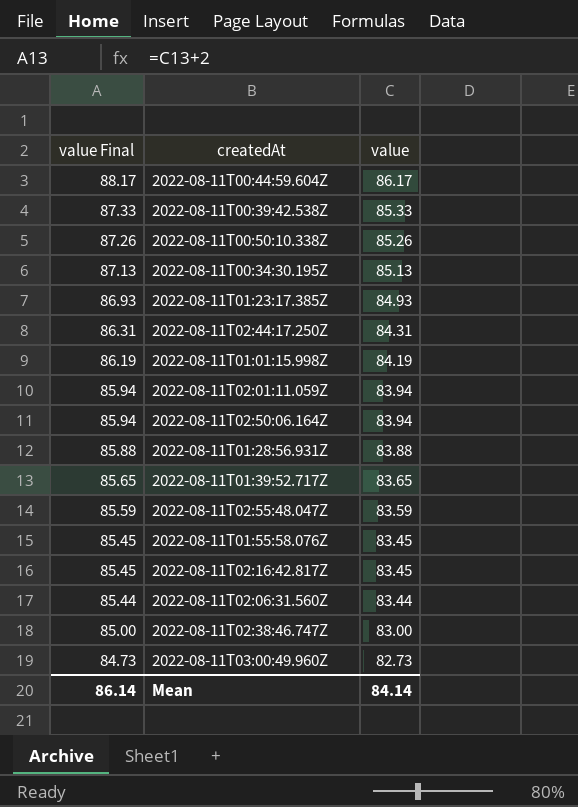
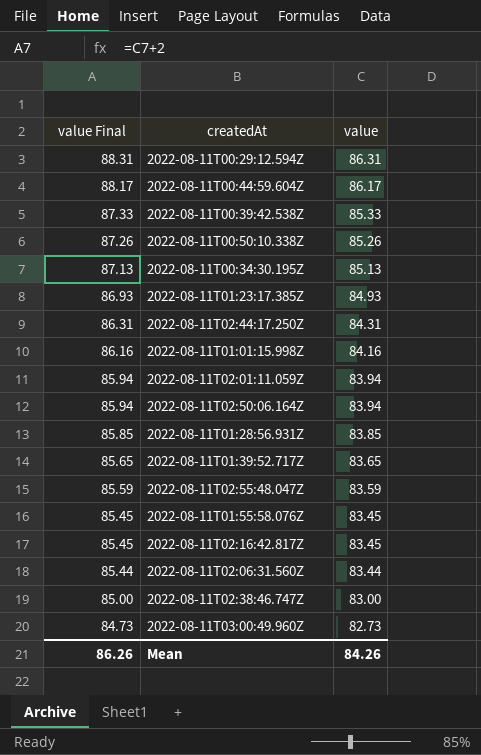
row 2022-08-11T00:29:12.594Z: none -> 88.31 | 86.31
2022-08-11T01:01:15.998Z | value Final: 86.19 -> 86.16
2022-08-11T01:01:15.998Z | value: 84.19 -> 84.16
2022-08-11T01:28:56.931Z | value Final: 85.88 -> 85.85
2022-08-11T01:28:56.931Z | value: 83.88 -> 83.85
Mean | value Final: 86.14 -> 86.26
Mean | value: 84.14 -> 84.26

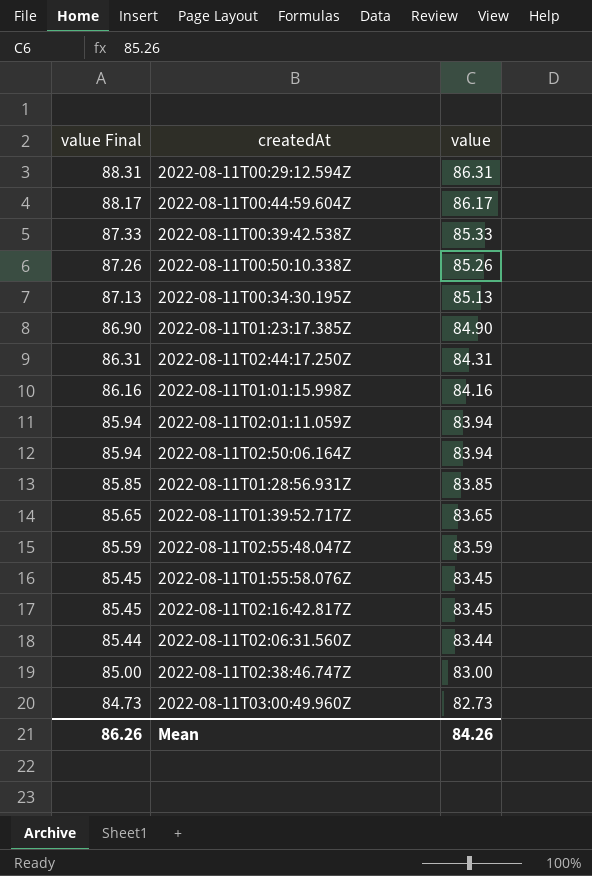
2022-08-11T01:23:17.385Z | value Final: 86.93 -> 86.90
2022-08-11T01:23:17.385Z | value: 84.93 -> 84.90

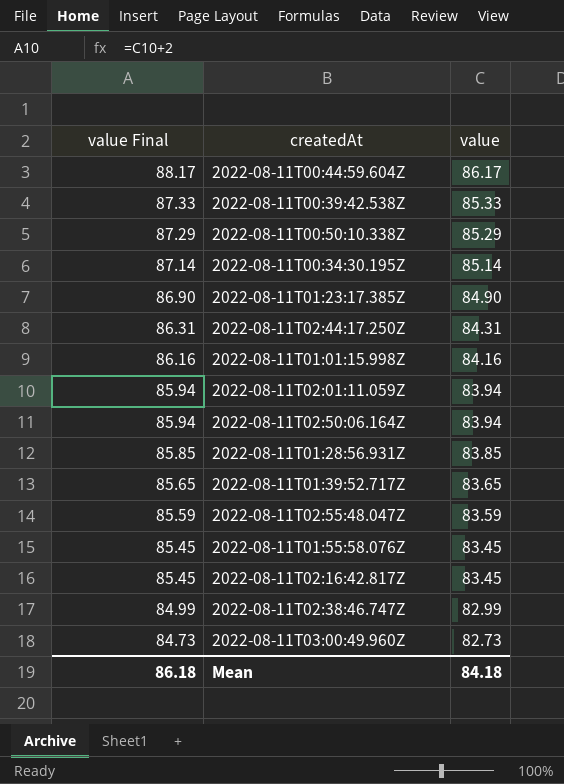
row 2022-08-11T00:29:12.594Z: 88.31 | 86.31 -> none
row 2022-08-11T02:06:31.560Z: 85.44 | 83.44 -> none
2022-08-11T00:50:10.338Z | value Final: 87.26 -> 87.29
2022-08-11T00:50:10.338Z | value: 85.26 -> 85.29
2022-08-11T00:34:30.195Z | value Final: 87.13 -> 87.14
2022-08-11T00:34:30.195Z | value: 85.13 -> 85.14
2022-08-11T02:38:46.747Z | value Final: 85.00 -> 84.99
2022-08-11T02:38:46.747Z | value: 83.00 -> 82.99
Mean | value Final: 86.26 -> 86.18
Mean | value: 84.26 -> 84.18

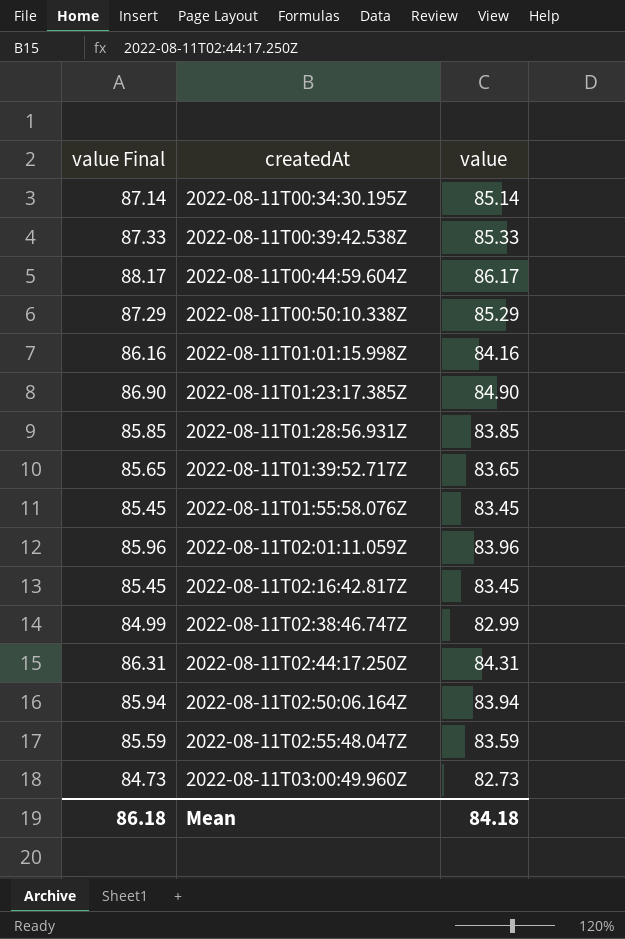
row order: value Final descending -> createdAt ascending
2022-08-11T02:01:11.059Z | value Final: 85.94 -> 85.96
2022-08-11T02:01:11.059Z | value: 83.94 -> 83.96

